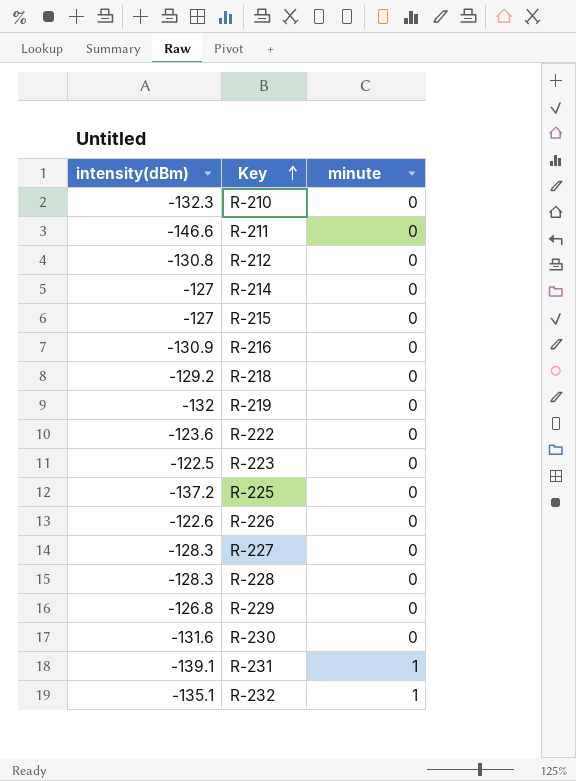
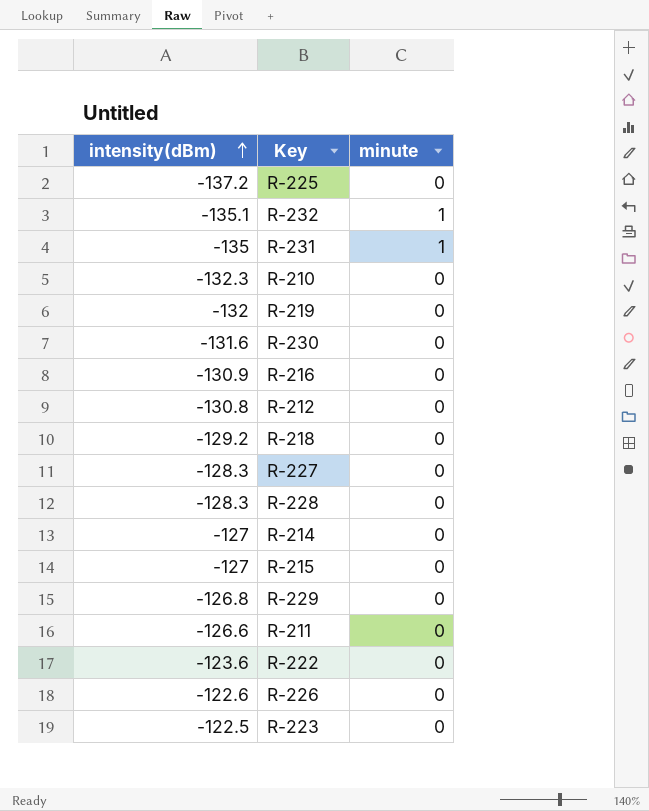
row order: Key ascending -> intensity(dBm) ascending
R-231 | intensity(dBm): -139.1 -> -135
R-211 | intensity(dBm): -146.6 -> -126.6

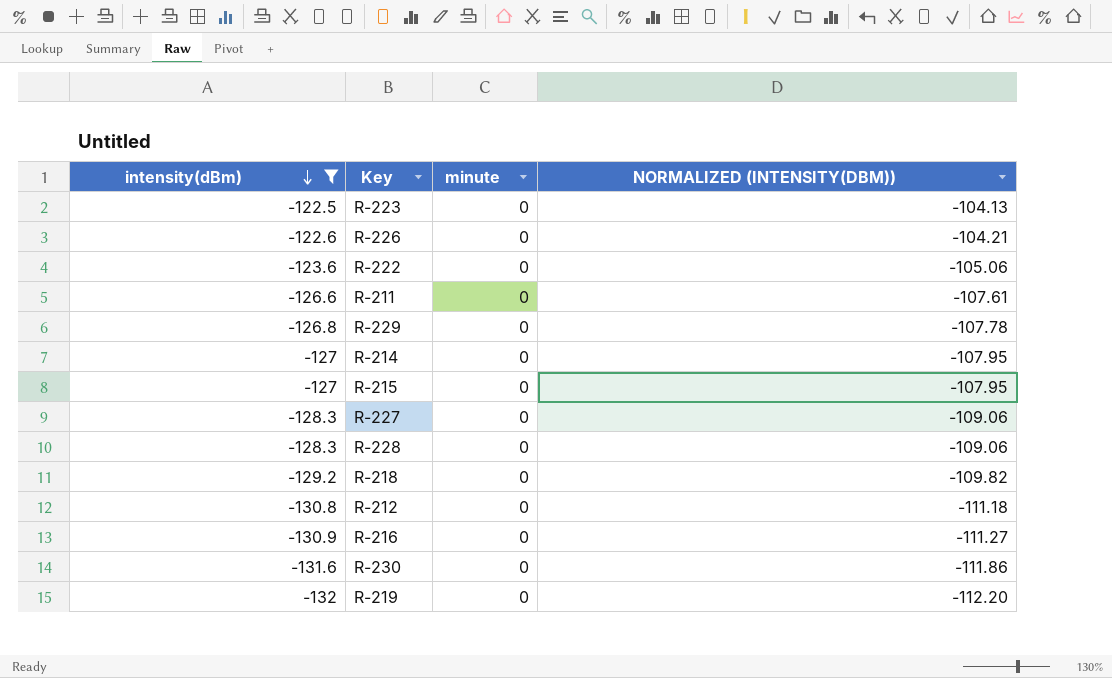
filter: none -> intensity(dBm) >= -132
row order: intensity(dBm) ascending -> intensity(dBm) descending
column NORMALIZED (INTENSITY(DBM)) | formula: none -> [intensity(dBm)] * 0.85

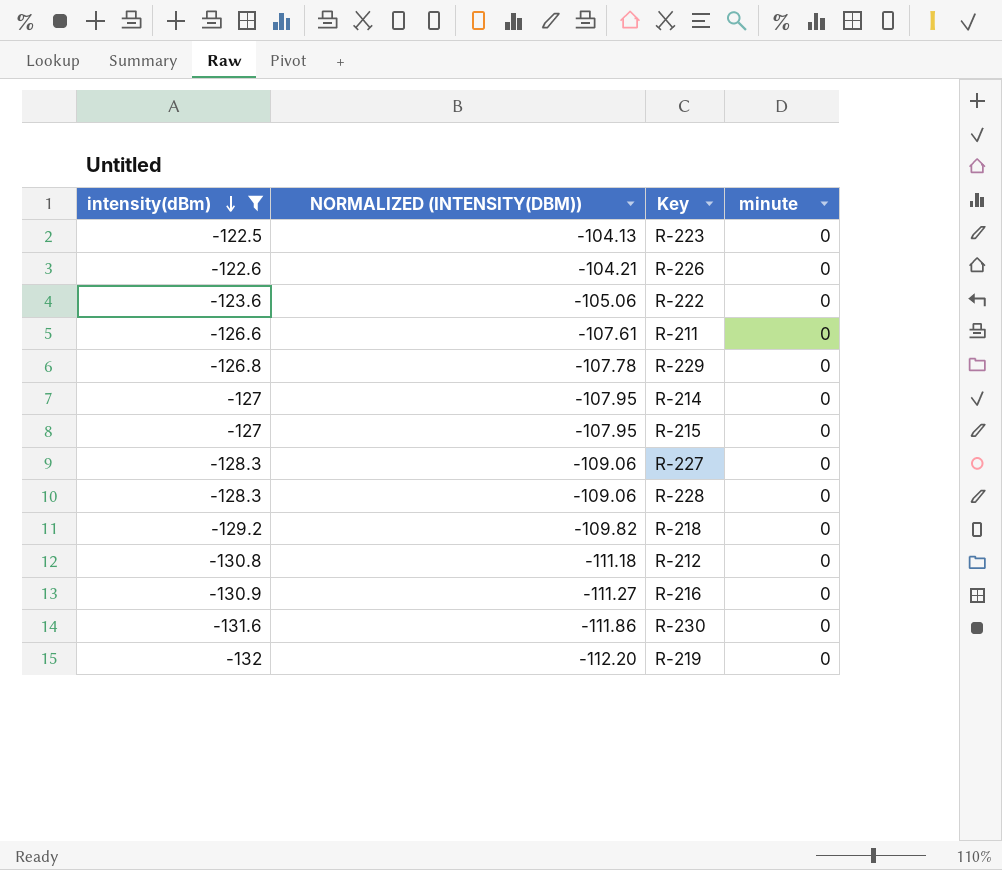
column NORMALIZED (INTENSITY(DBM)) | position: 4 -> 2

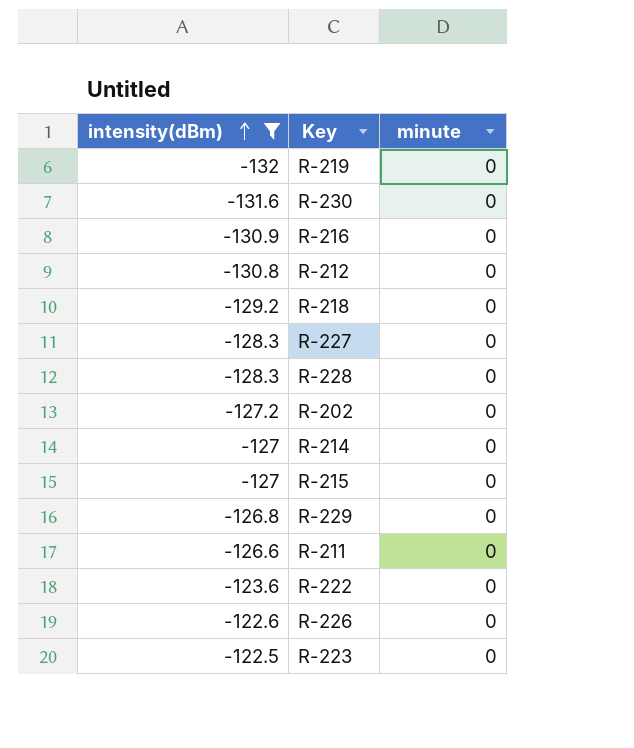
row order: intensity(dBm) descending -> intensity(dBm) ascending
column NORMALIZED (INTENSITY(DBM)) | formula: [intensity(dBm)] * 0.85 -> none
row R-202: none -> -127.2 | 0

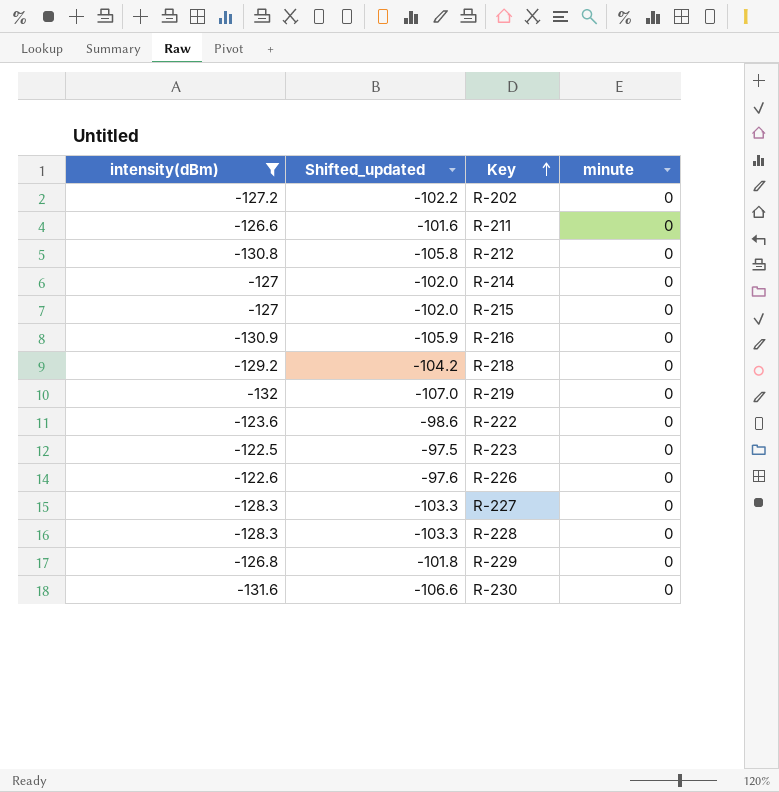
row order: intensity(dBm) ascending -> Key ascending
column Shifted_updated | formula: none -> [intensity(dBm)] + 25

